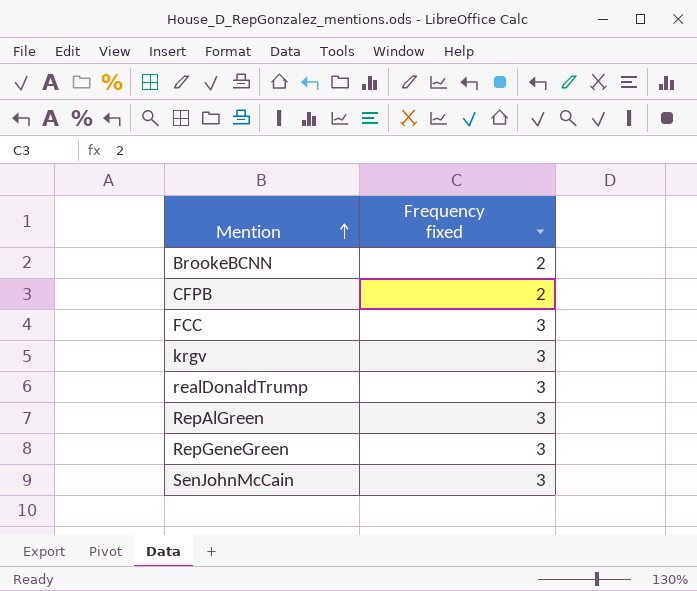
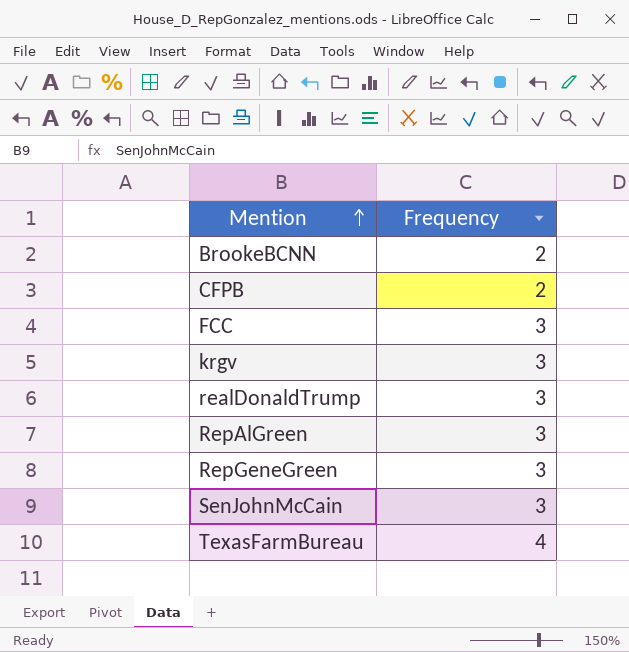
column name: Frequency fixed -> Frequency
row TexasFarmBureau: none -> 4

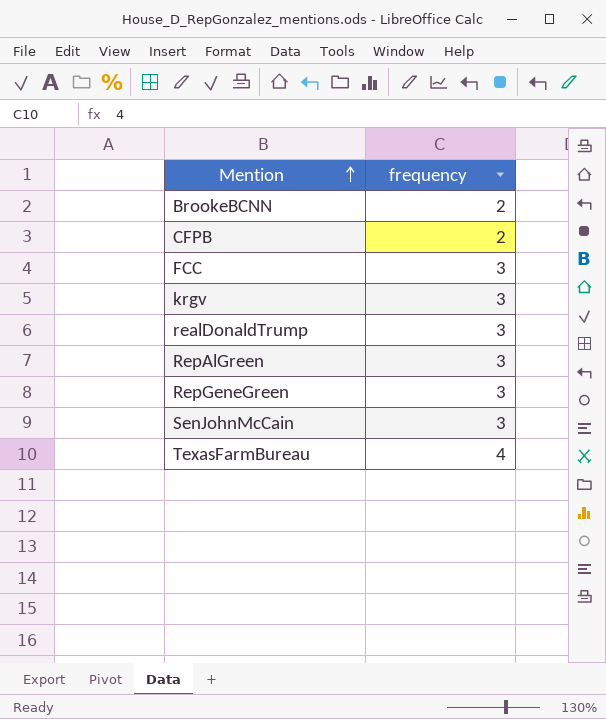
column name: Frequency -> frequency

